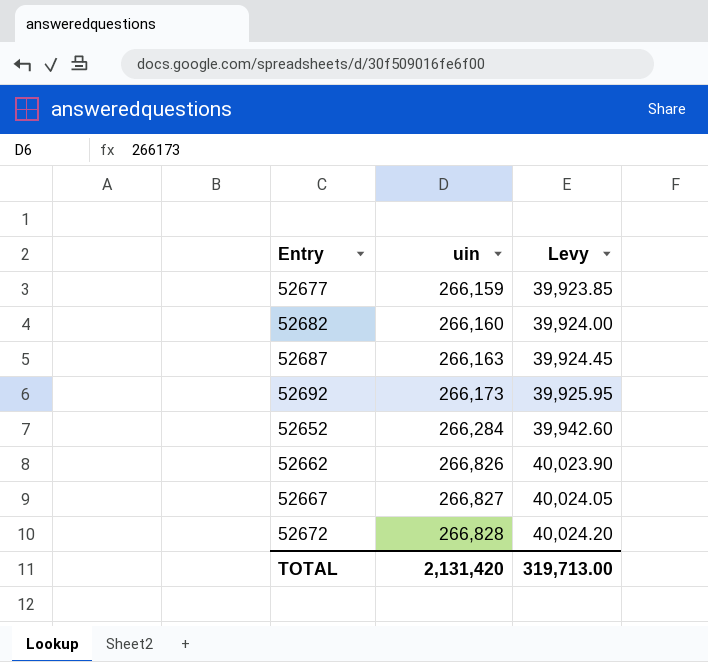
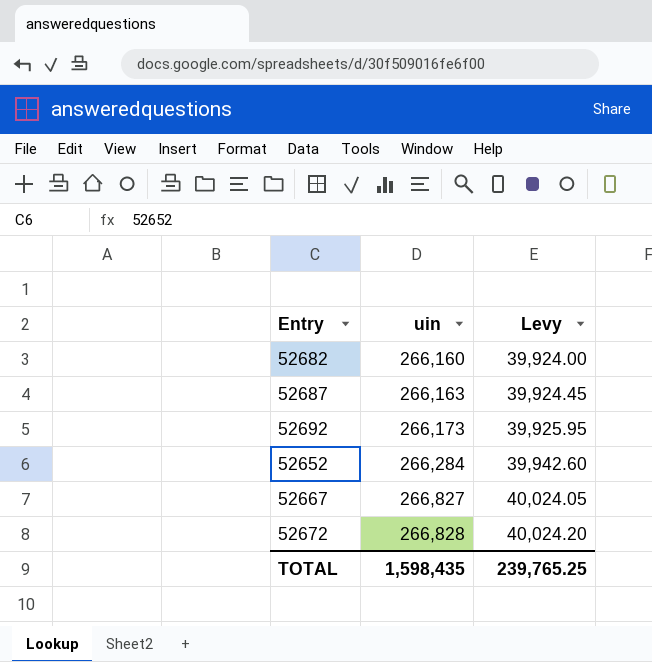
row 52677: 266,159 | 39,923.85 -> none
row 52662: 266,826 | 40,023.90 -> none
TOTAL | uin: 2,131,420 -> 1,598,435
TOTAL | Levy: 319,713.00 -> 239,765.25

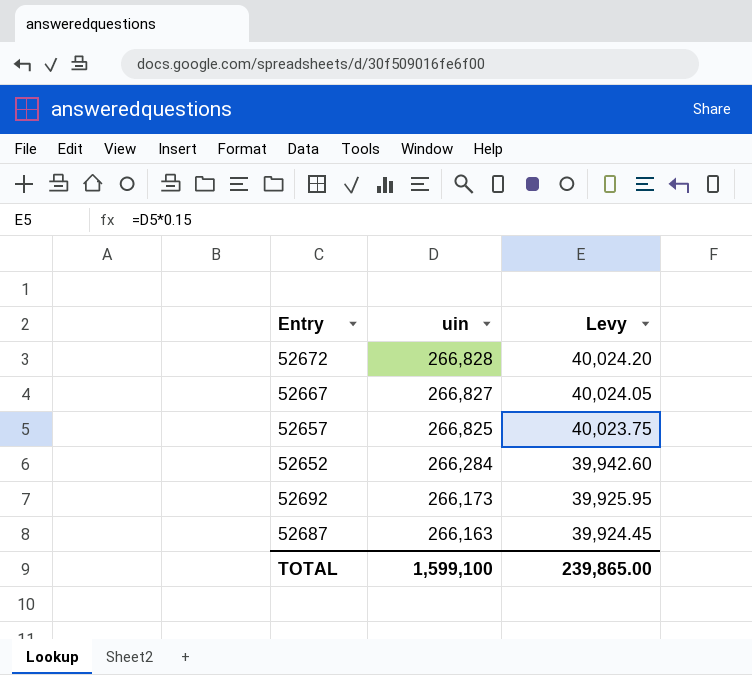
row order: uin ascending -> uin descending
row 52682: 266,160 | 39,924.00 -> none
row 52657: none -> 266,825 | 40,023.75
TOTAL | uin: 1,598,435 -> 1,599,100
TOTAL | Levy: 239,765.25 -> 239,865.00

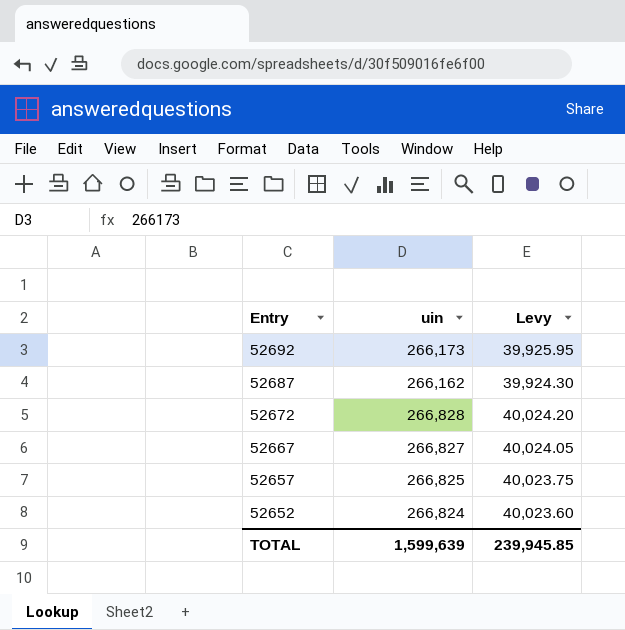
row order: uin descending -> Entry descending
52687 | uin: 266,163 -> 266,162
52687 | Levy: 39,924.45 -> 39,924.30
52652 | uin: 266,284 -> 266,824
52652 | Levy: 39,942.60 -> 40,023.60
TOTAL | uin: 1,599,100 -> 1,599,639
TOTAL | Levy: 239,865.00 -> 239,945.85

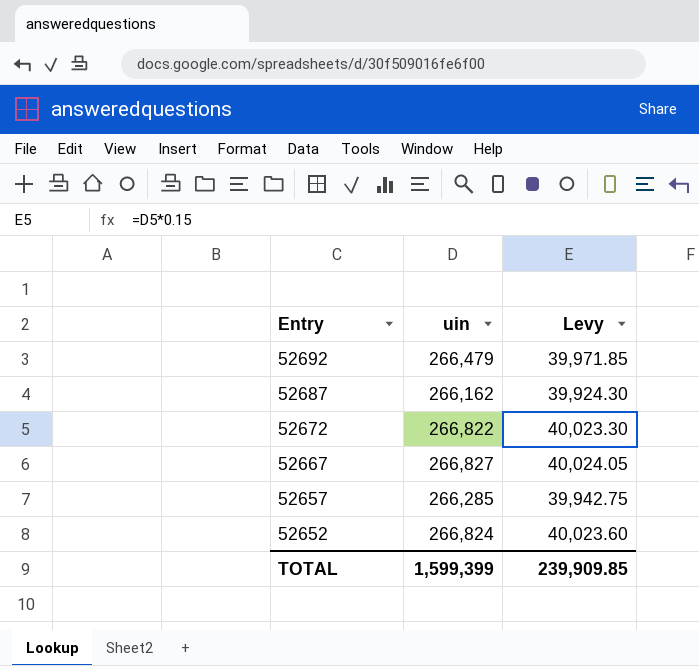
52692 | uin: 266,173 -> 266,479
52692 | Levy: 39,925.95 -> 39,971.85
52672 | uin: 266,828 -> 266,822
52672 | Levy: 40,024.20 -> 40,023.30
52657 | uin: 266,825 -> 266,285
52657 | Levy: 40,023.75 -> 39,942.75
TOTAL | uin: 1,599,639 -> 1,599,399
TOTAL | Levy: 239,945.85 -> 239,909.85

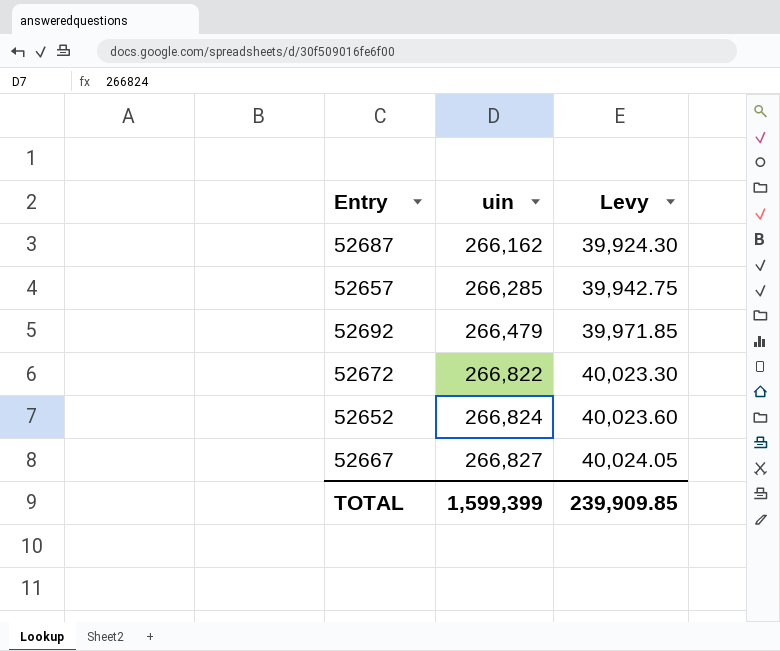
row order: Entry descending -> uin ascending

